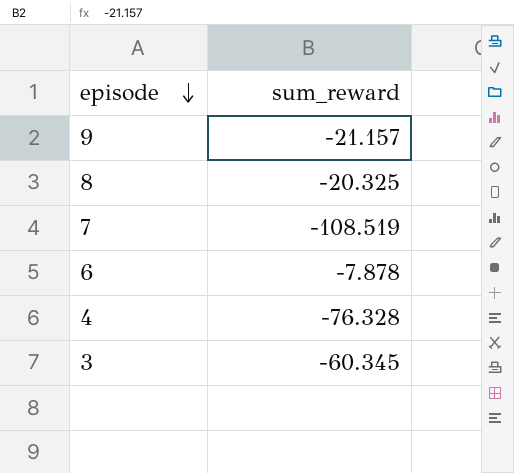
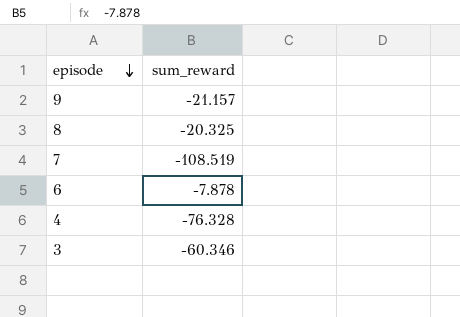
3 | sum_reward: -60.345 -> -60.346

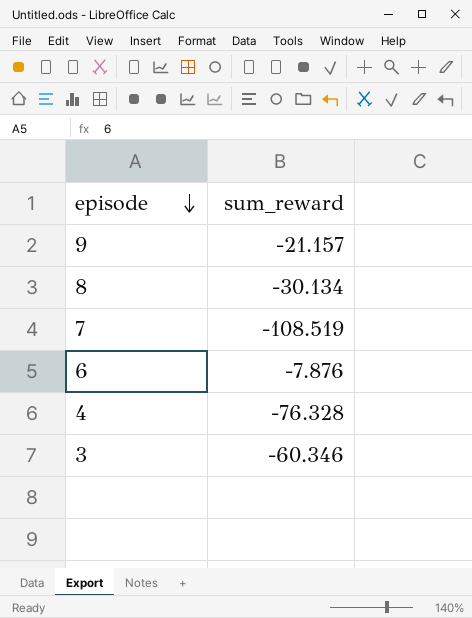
8 | sum_reward: -20.325 -> -30.134
6 | sum_reward: -7.878 -> -7.876

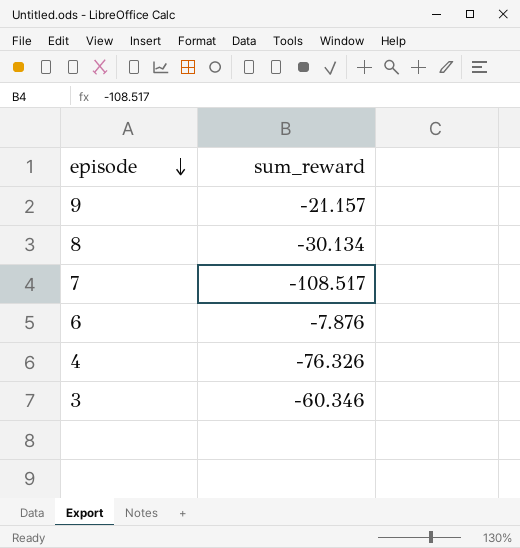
7 | sum_reward: -108.519 -> -108.517
4 | sum_reward: -76.328 -> -76.326

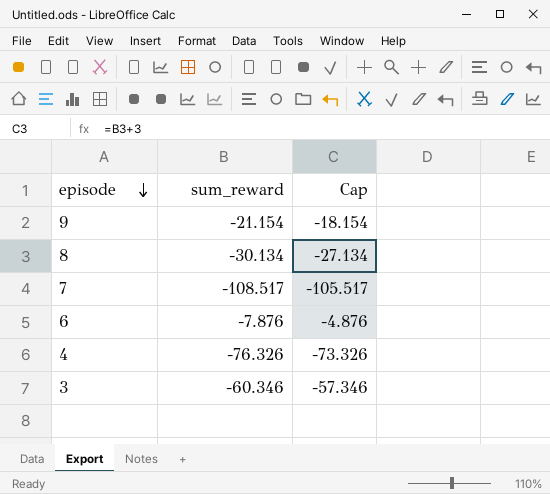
column Cap | formula: none -> [sum_reward] + 3
9 | sum_reward: -21.157 -> -21.154

